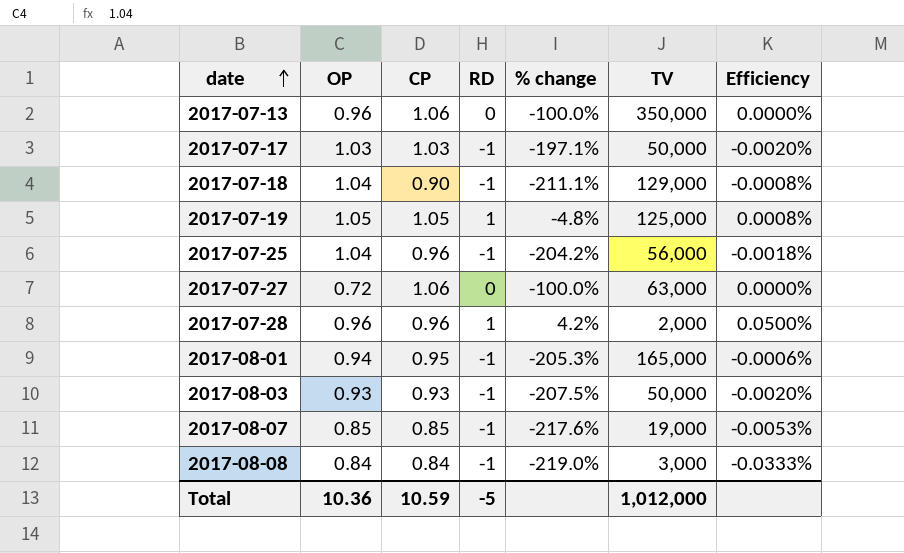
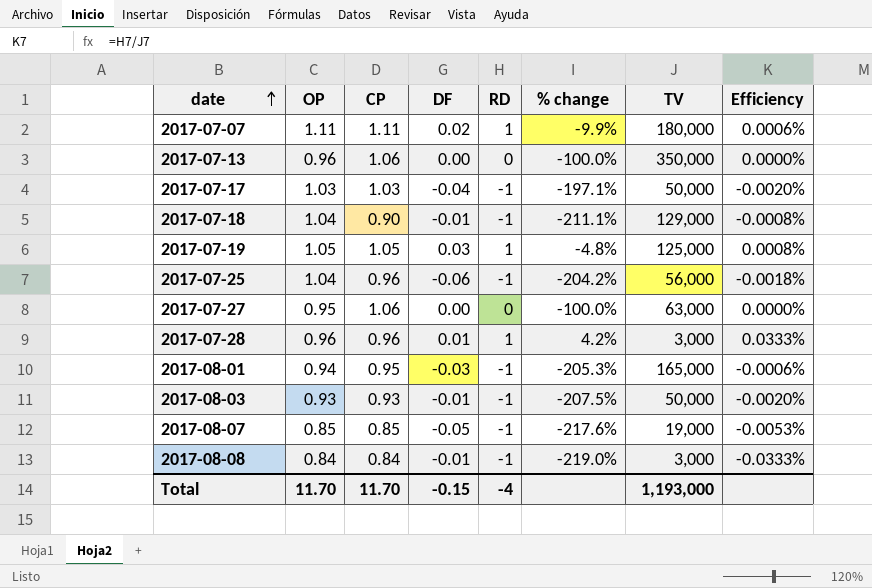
column DF | position: none -> 4
row 2017-07-07: none -> 1.11 | 1.11 | 0.02 | 1 | -9.9% | 180,000 | 0.0006%
2017-07-27 | OP: 0.72 -> 0.95
2017-07-28 | TV: 2,000 -> 3,000
2017-07-28 | Efficiency: 0.0500% -> 0.0333%
Total | OP: 10.36 -> 11.70
Total | CP: 10.59 -> 11.70
Total | RD: -5 -> -4
Total | TV: 1,012,000 -> 1,193,000

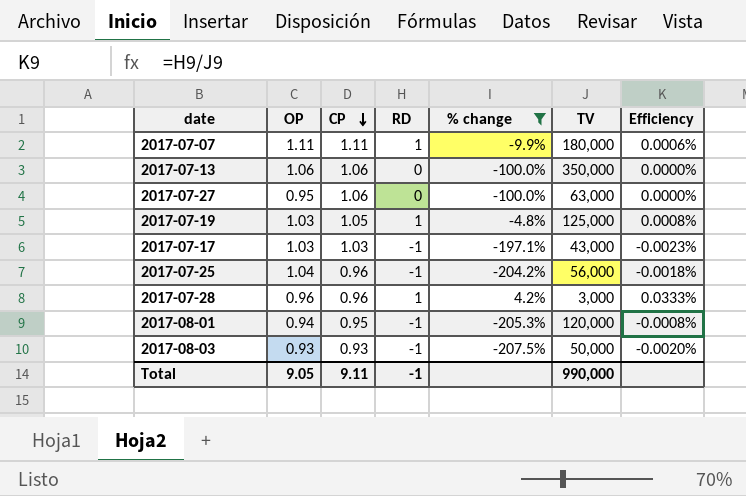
filter: none -> % change >= -207.5%
row order: date ascending -> CP descending
column DF | position: 4 -> none
2017-07-13 | OP: 0.96 -> 1.06
2017-07-19 | OP: 1.05 -> 1.03
2017-07-17 | TV: 50,000 -> 43,000
2017-07-17 | Efficiency: -0.0020% -> -0.0023%
2017-08-01 | TV: 165,000 -> 120,000
2017-08-01 | Efficiency: -0.0006% -> -0.0008%
Total | OP: 11.70 -> 9.05
Total | CP: 11.70 -> 9.11
Total | RD: -4 -> -1
Total | TV: 1,193,000 -> 990,000

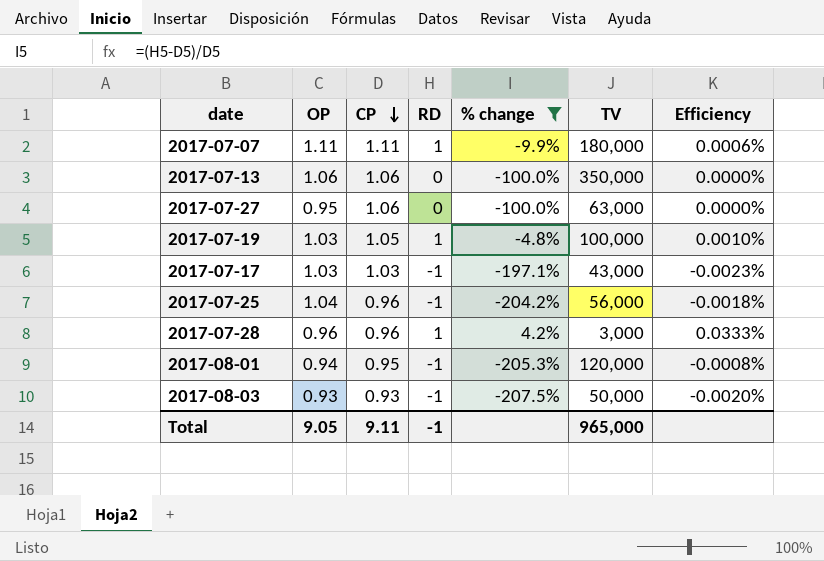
2017-07-19 | TV: 125,000 -> 100,000
2017-07-19 | Efficiency: 0.0008% -> 0.0010%
Total | TV: 990,000 -> 965,000

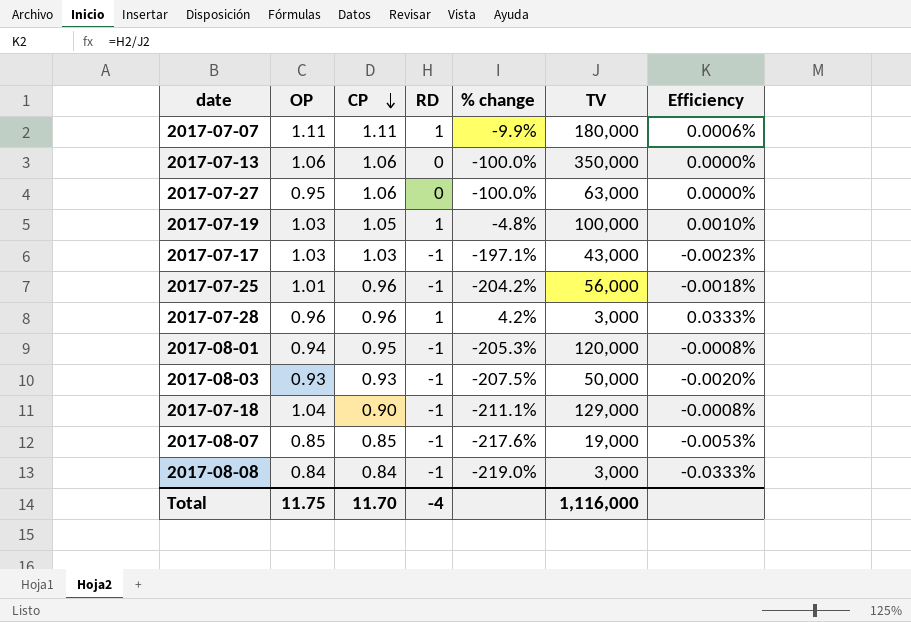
filter: % change >= -207.5% -> none
2017-07-25 | OP: 1.04 -> 1.01
Total | OP: 9.05 -> 11.75
Total | CP: 9.11 -> 11.70
Total | RD: -1 -> -4
Total | TV: 965,000 -> 1,116,000

